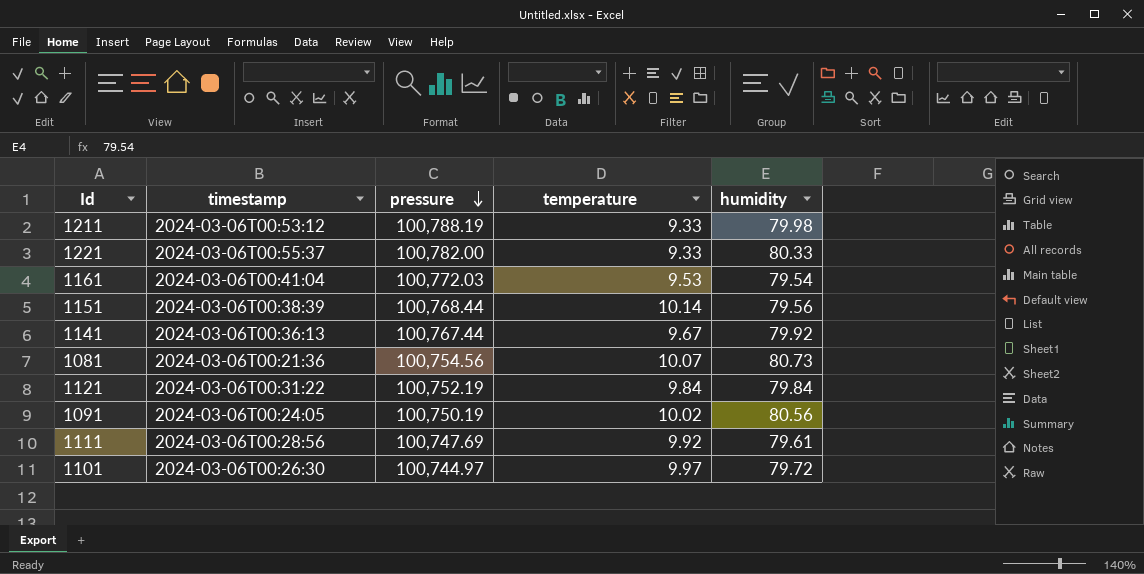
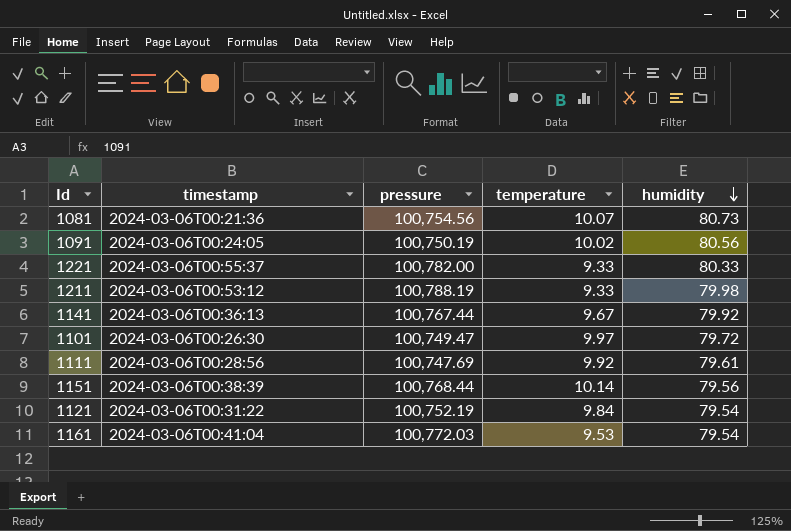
row order: pressure descending -> humidity descending
1101 | pressure: 100,744.97 -> 100,749.47
1121 | humidity: 79.84 -> 79.54

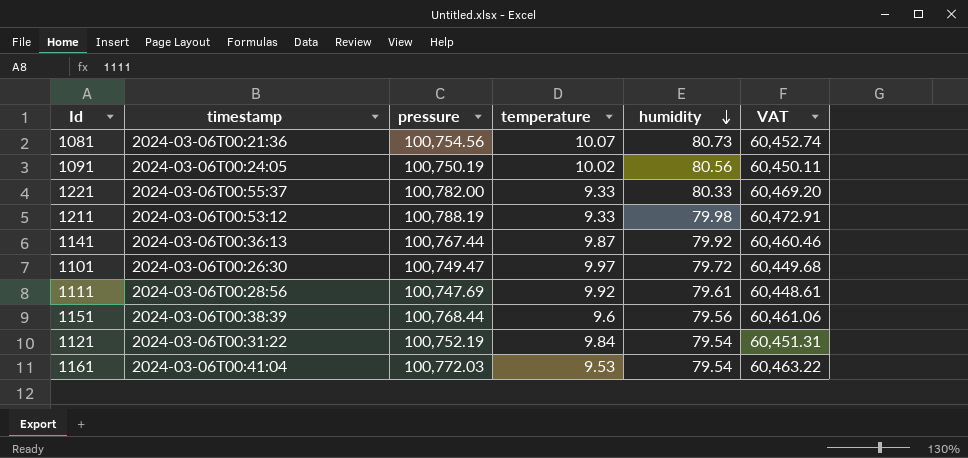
column VAT | formula: none -> [pressure] * 0.6
1141 | temperature: 9.67 -> 9.87
1151 | temperature: 10.14 -> 9.6

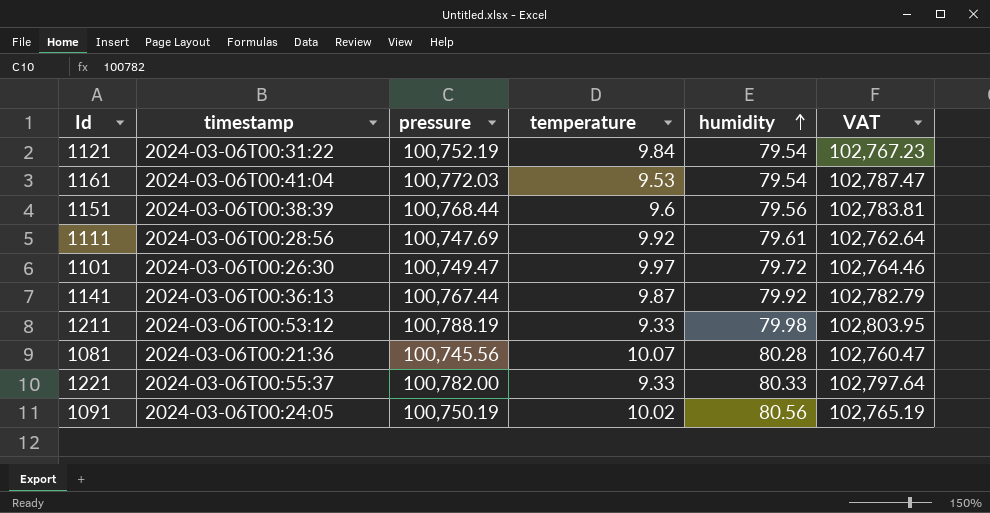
row order: humidity descending -> humidity ascending
column VAT | formula: [pressure] * 0.6 -> [pressure] * 1.02
1081 | pressure: 100,754.56 -> 100,745.56
1081 | humidity: 80.73 -> 80.28

